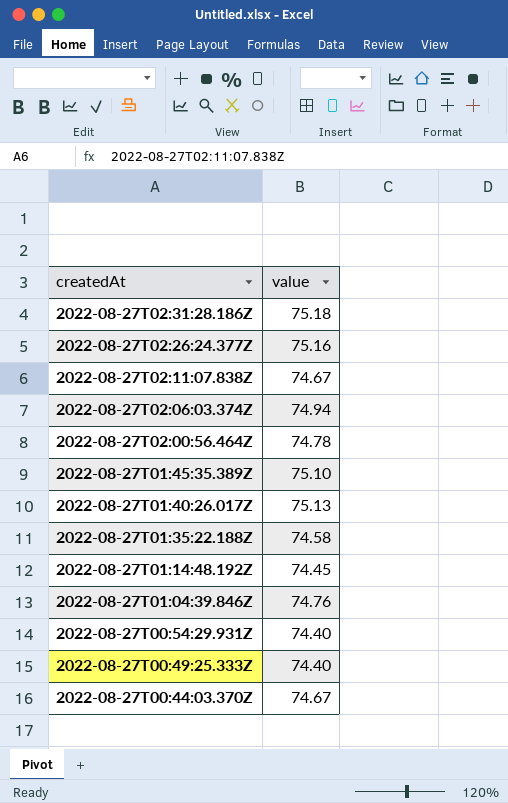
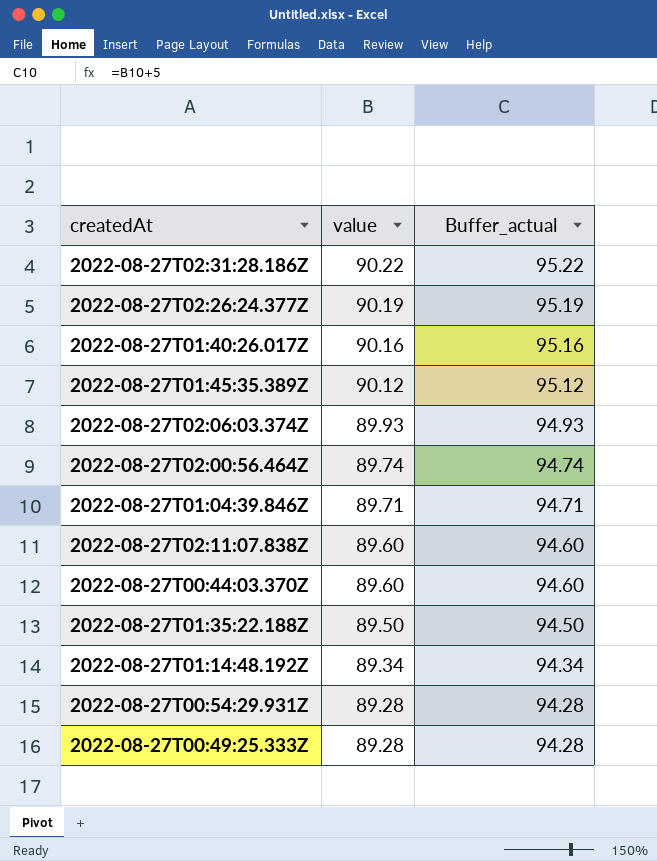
row order: createdAt descending -> value descending
column Buffer_actual | formula: none -> [value] + 5
2022-08-27T02:31:28.186Z | value: 75.18 -> 90.22
2022-08-27T02:26:24.377Z | value: 75.16 -> 90.19
2022-08-27T01:40:26.017Z | value: 75.13 -> 90.16
2022-08-27T01:45:35.389Z | value: 75.10 -> 90.12
2022-08-27T02:06:03.374Z | value: 74.94 -> 89.93
2022-08-27T02:00:56.464Z | value: 74.78 -> 89.74
2022-08-27T01:04:39.846Z | value: 74.76 -> 89.71
2022-08-27T02:11:07.838Z | value: 74.67 -> 89.60
2022-08-27T00:44:03.370Z | value: 74.67 -> 89.60
2022-08-27T01:35:22.188Z | value: 74.58 -> 89.50
2022-08-27T01:14:48.192Z | value: 74.45 -> 89.34
2022-08-27T00:54:29.931Z | value: 74.40 -> 89.28
2022-08-27T00:49:25.333Z | value: 74.40 -> 89.28

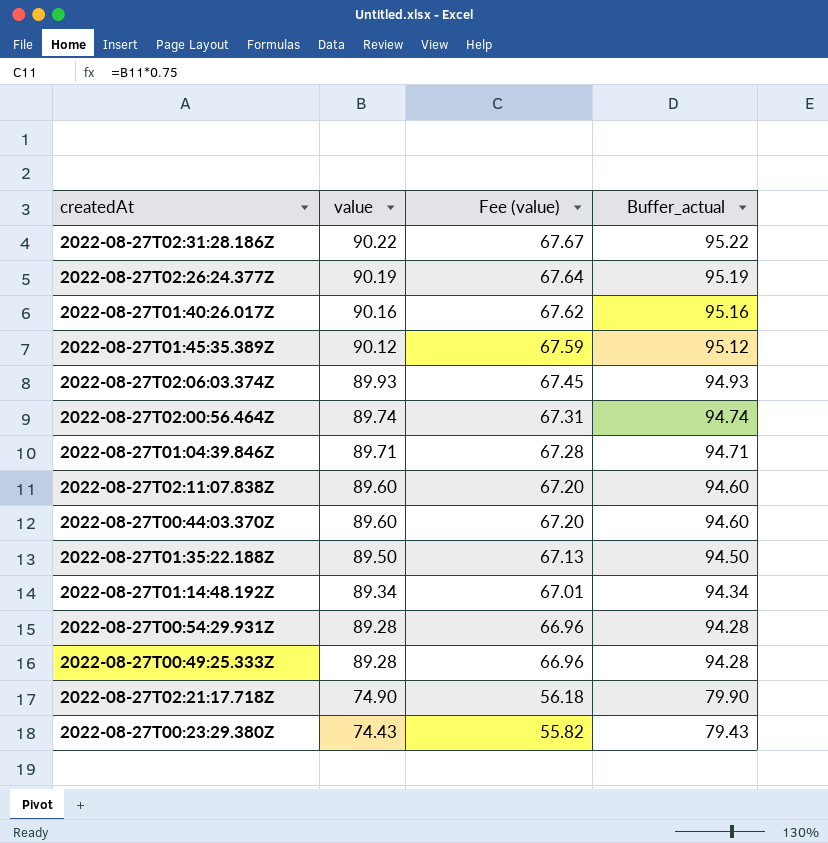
column Fee (value) | formula: none -> [value] * 0.75
row 2022-08-27T02:21:17.718Z: none -> 74.90 | 56.18 | 79.90
row 2022-08-27T00:23:29.380Z: none -> 74.43 | 55.82 | 79.43

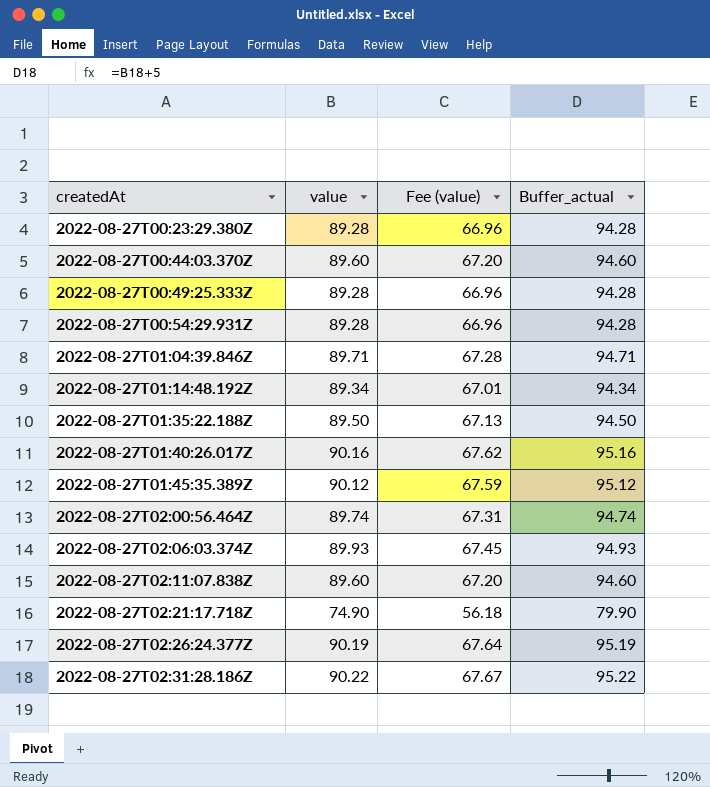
row order: value descending -> createdAt ascending
2022-08-27T00:23:29.380Z | value: 74.43 -> 89.28
2022-08-27T00:23:29.380Z | Fee (value): 55.82 -> 66.96
2022-08-27T00:23:29.380Z | Buffer_actual: 79.43 -> 94.28

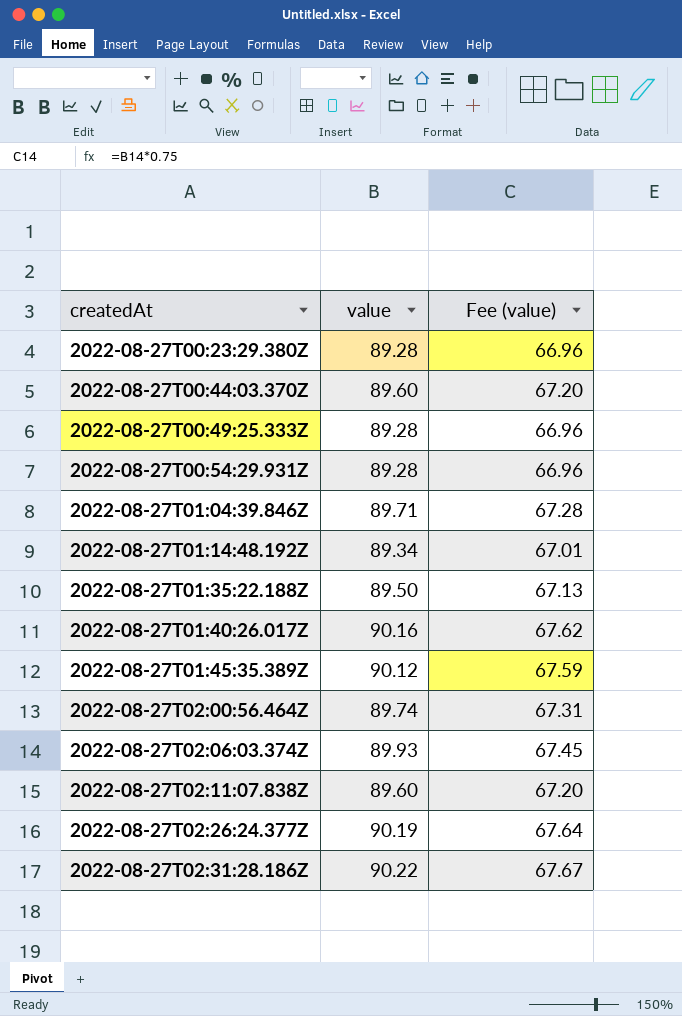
column Buffer_actual | formula: [value] + 5 -> none
row 2022-08-27T02:21:17.718Z: 74.90 | 56.18 | 79.90 -> none

